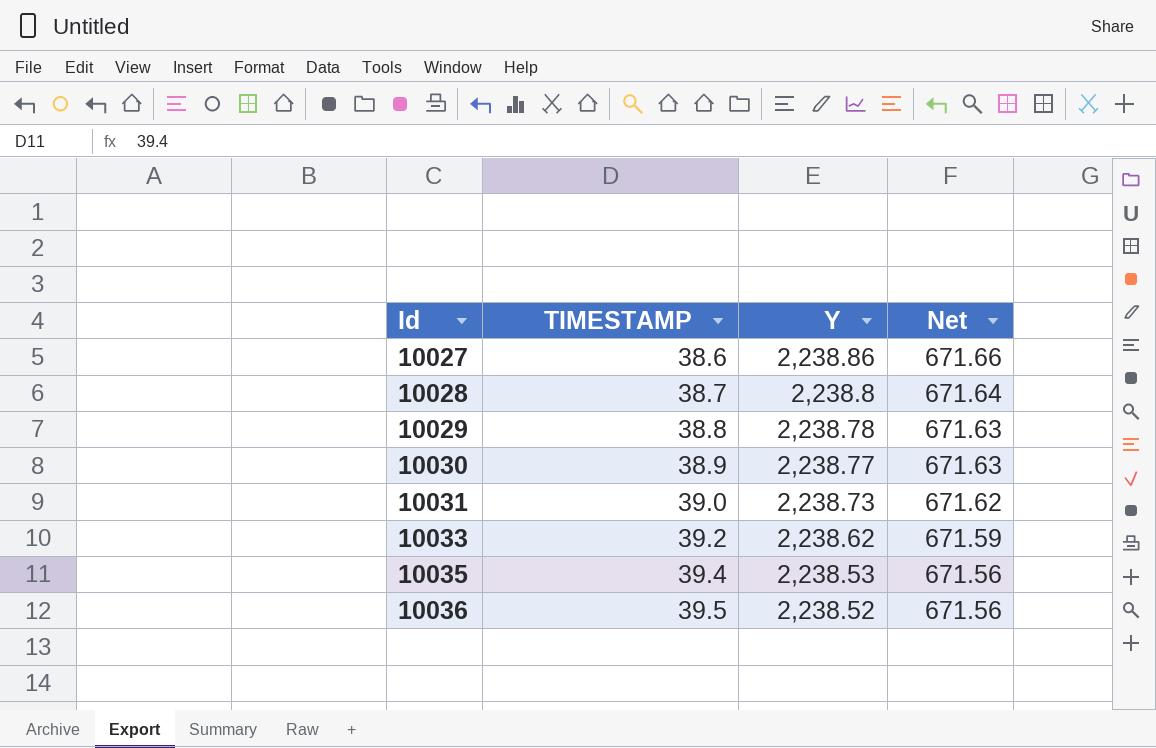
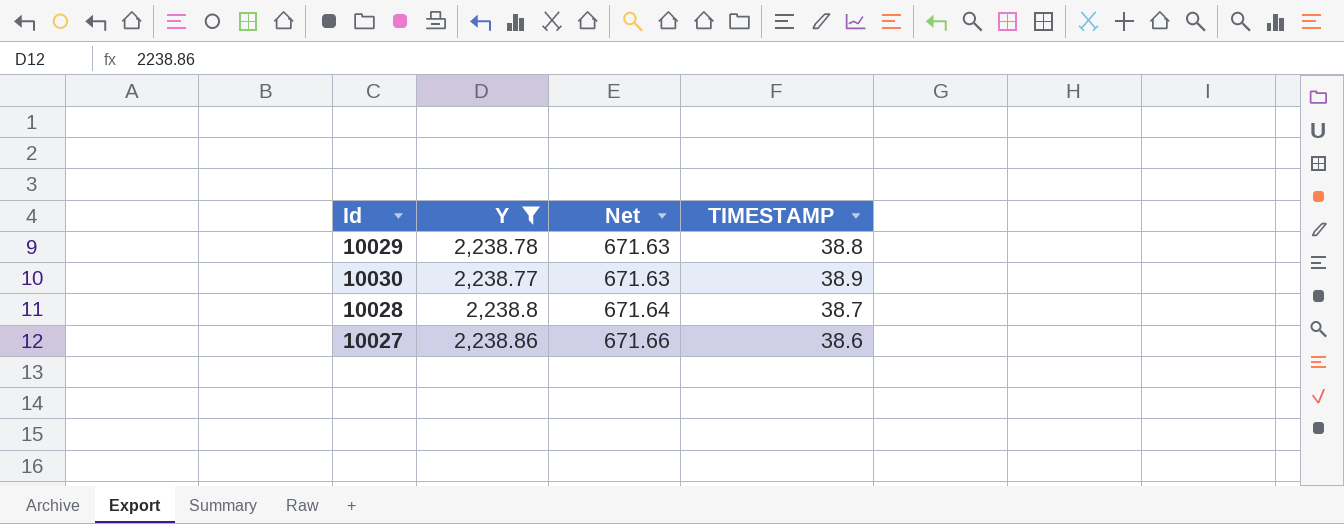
filter: none -> Y >= 2,238.77
row order: Id ascending -> Net ascending
column TIMESTAMP | position: 2 -> 4

